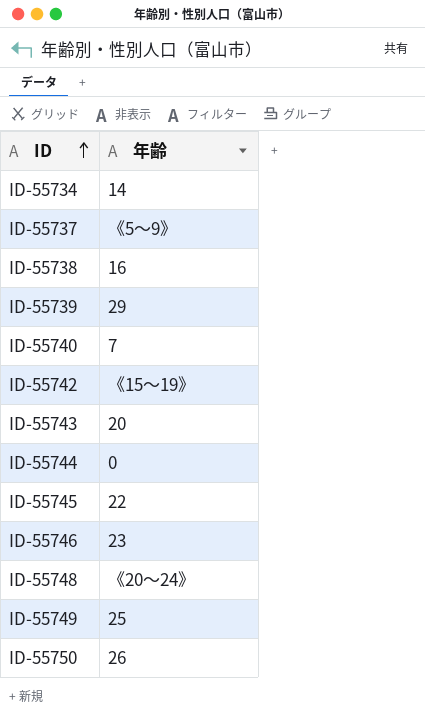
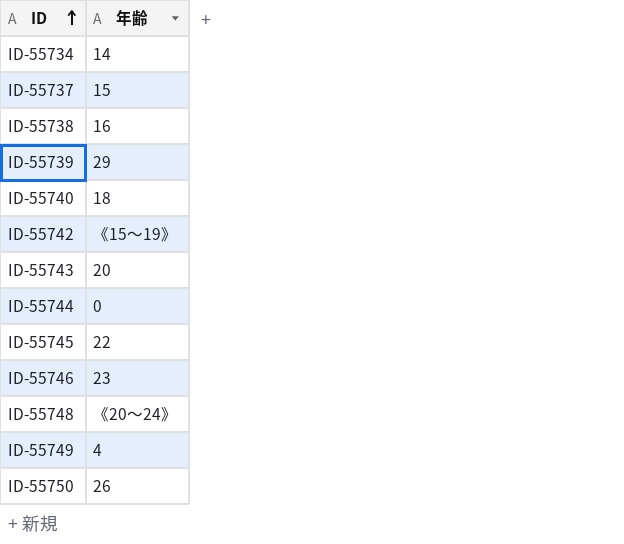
ID-55737 | 年齢: 《5～9》 -> 15
ID-55740 | 年齢: 7 -> 18
ID-55749 | 年齢: 25 -> 4

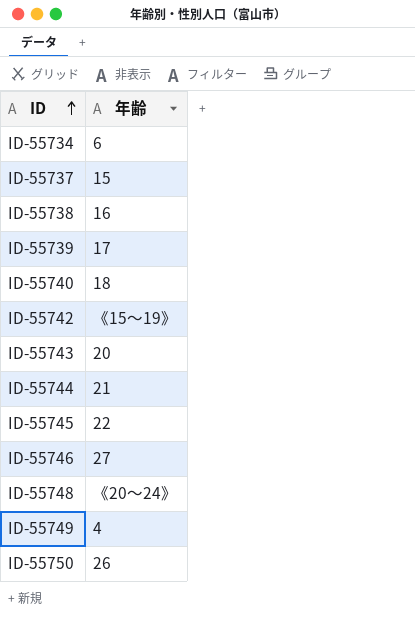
ID-55734 | 年齢: 14 -> 6
ID-55739 | 年齢: 29 -> 17
ID-55744 | 年齢: 0 -> 21
ID-55746 | 年齢: 23 -> 27

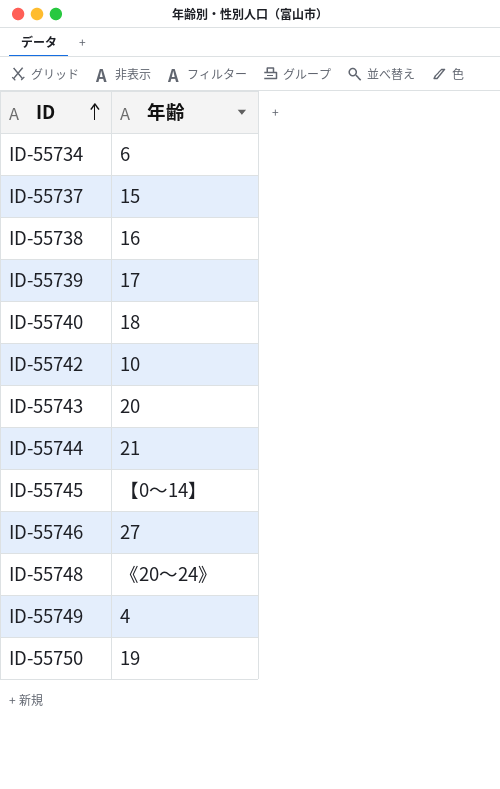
ID-55742 | 年齢: 《15～19》 -> 10
ID-55745 | 年齢: 22 -> 【0～14】
ID-55750 | 年齢: 26 -> 19

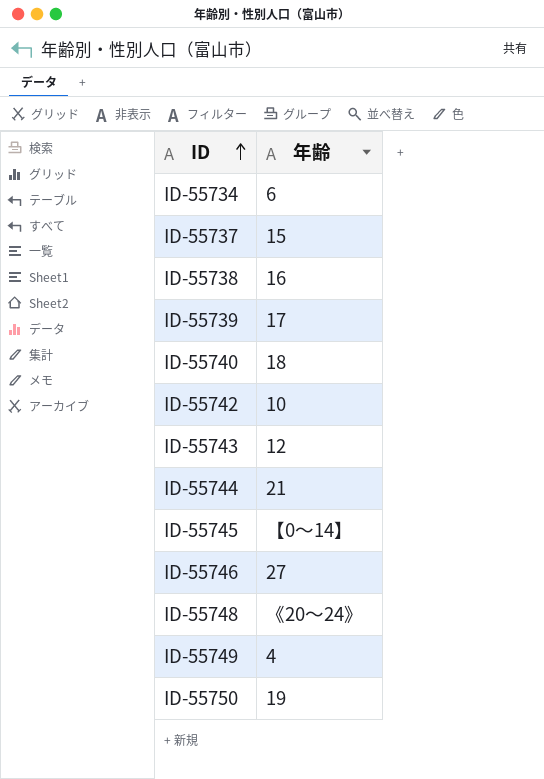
ID-55743 | 年齢: 20 -> 12

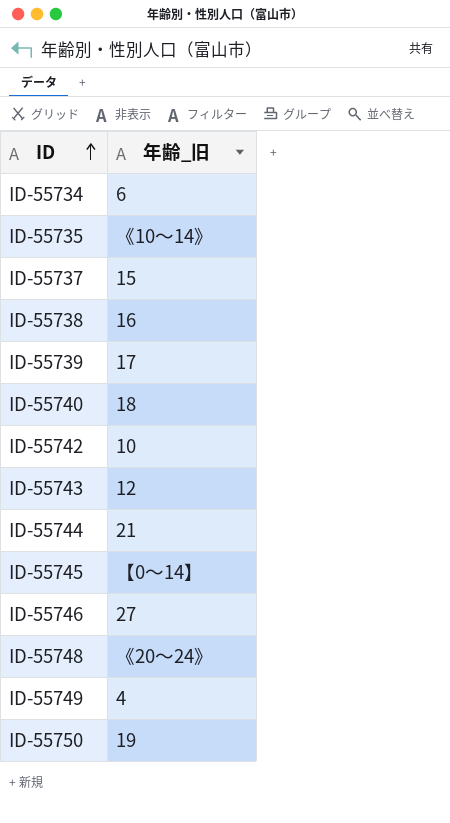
column name: 年齢 -> 年齢_旧
row ID-55735: none -> 《10～14》

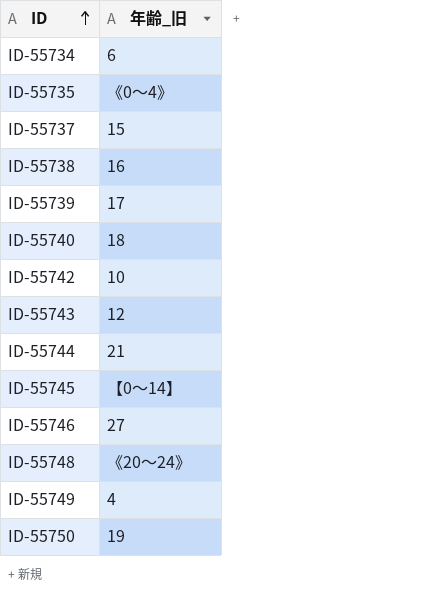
ID-55735 | 年齢_旧: 《10～14》 -> 《0～4》

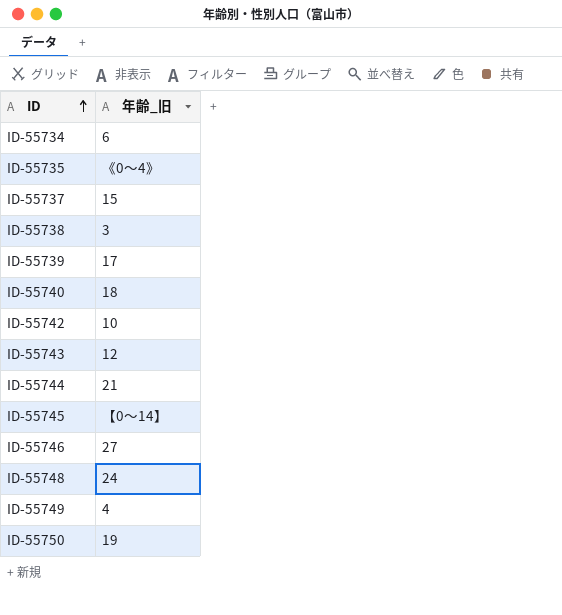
ID-55738 | 年齢_旧: 16 -> 3
ID-55748 | 年齢_旧: 《20～24》 -> 24

